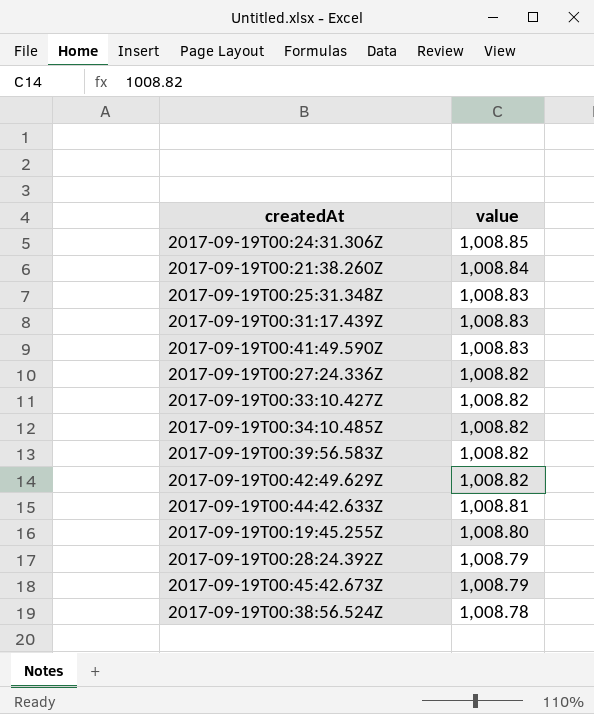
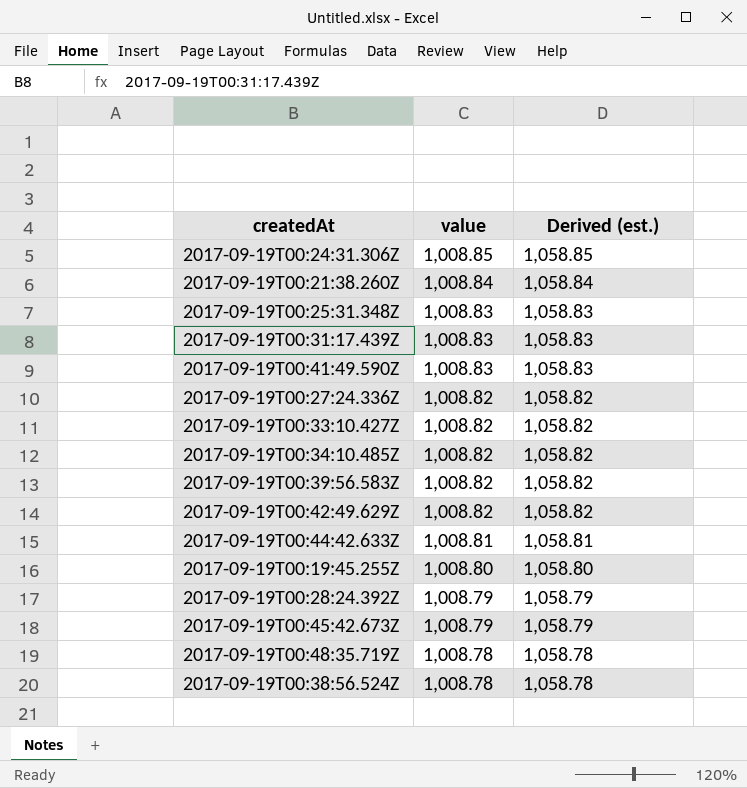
column Derived (est.) | formula: none -> [value] + 50
row 2017-09-19T00:48:35.719Z: none -> 1,008.78 | 1,058.78

